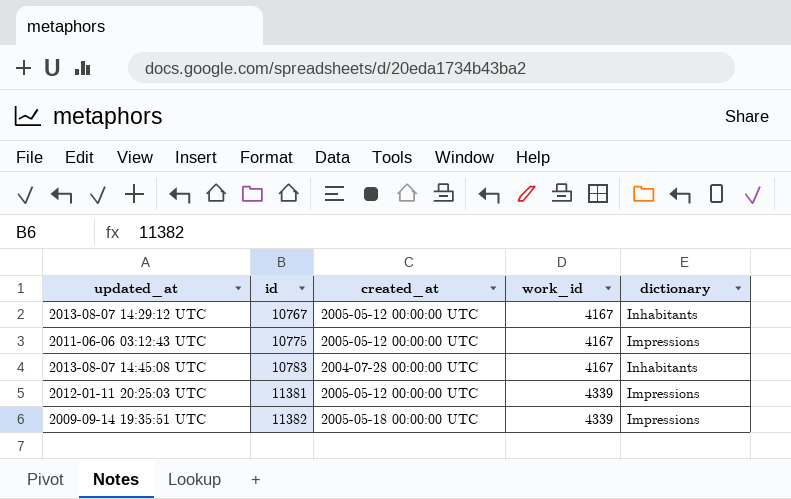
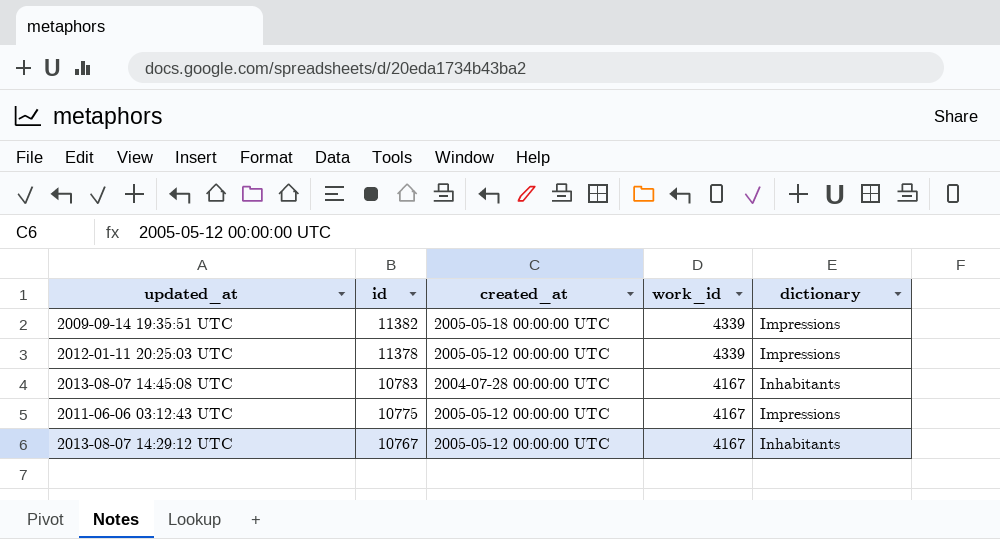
row order: id ascending -> id descending
2012-01-11 20:25:03 UTC | id: 11381 -> 11378

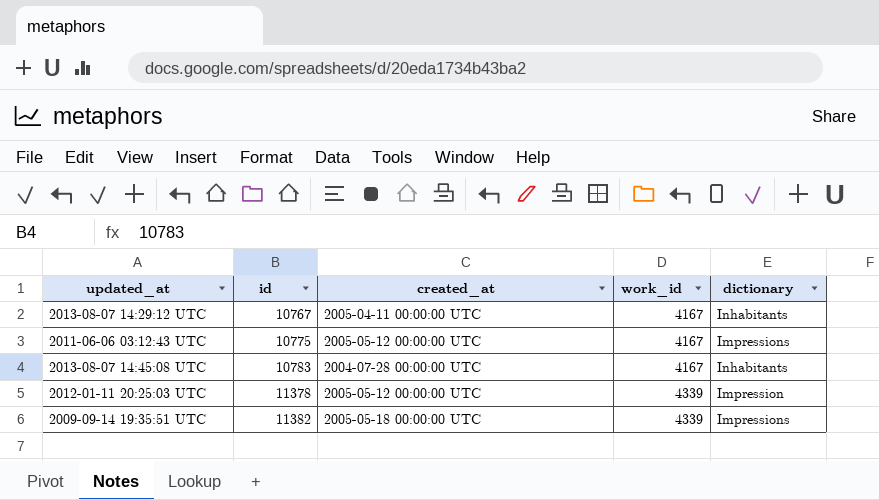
row order: id descending -> id ascending
2013-08-07 14:29:12 UTC | created_at: 2005-05-12 00:00:00 UTC -> 2005-04-11 00:00:00 UTC
2012-01-11 20:25:03 UTC | dictionary: Impressions -> Impression

